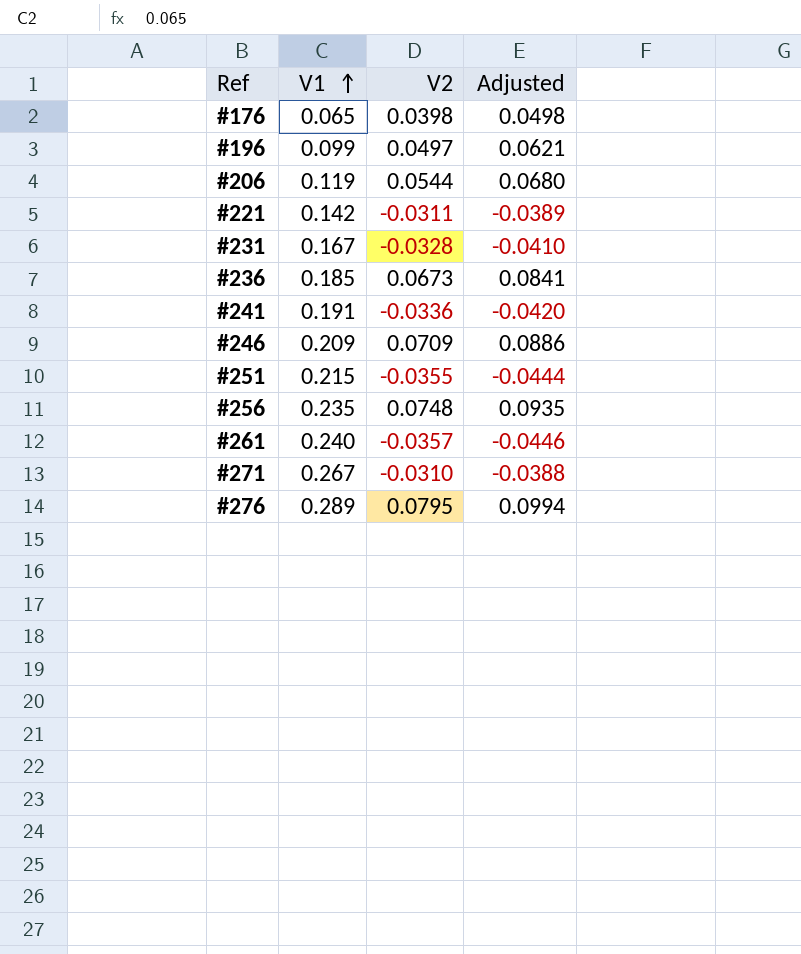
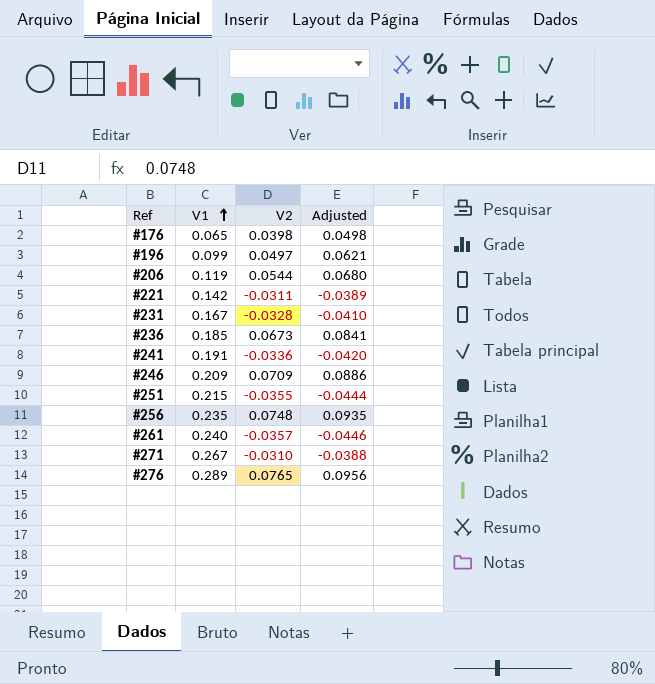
#276 | V2: 0.0795 -> 0.0765
#276 | Adjusted: 0.0994 -> 0.0956

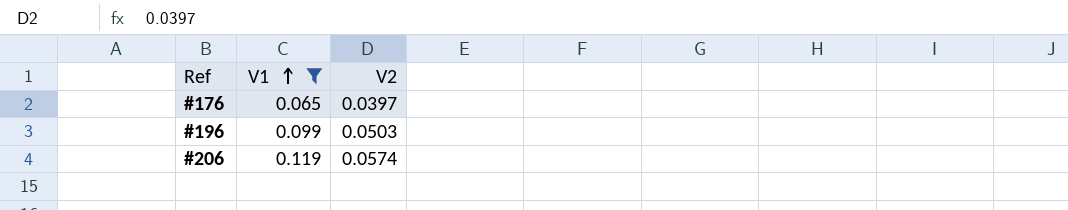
filter: none -> V1 <= 0.119
column Adjusted | formula: [V2] * 1.25 -> none
#176 | V2: 0.0398 -> 0.0397
#196 | V2: 0.0497 -> 0.0503
#206 | V2: 0.0544 -> 0.0574

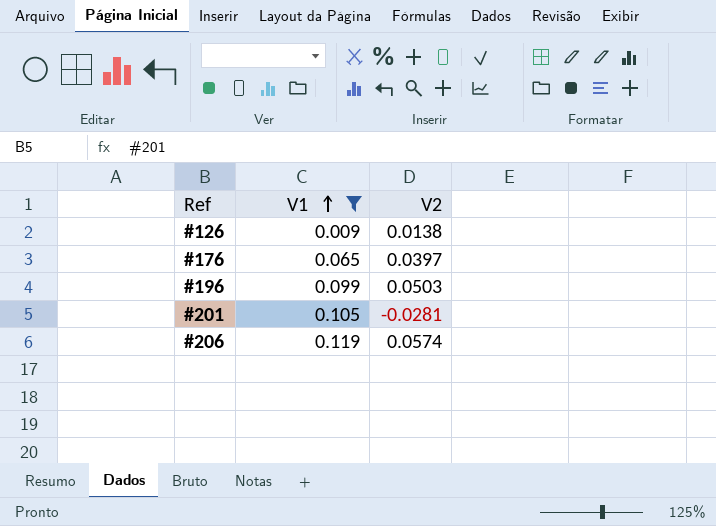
row #126: none -> 0.009 | 0.0138
row #201: none -> 0.105 | -0.0281

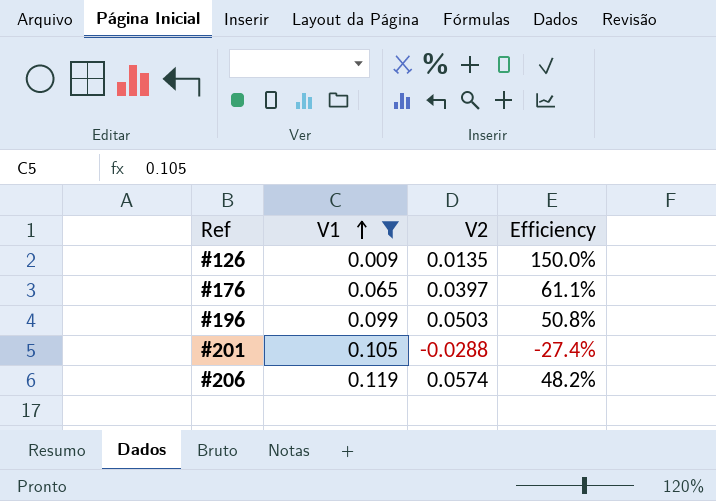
column Efficiency | formula: none -> [V2] / [V1]
#126 | V2: 0.0138 -> 0.0135
#201 | V2: -0.0281 -> -0.0288

